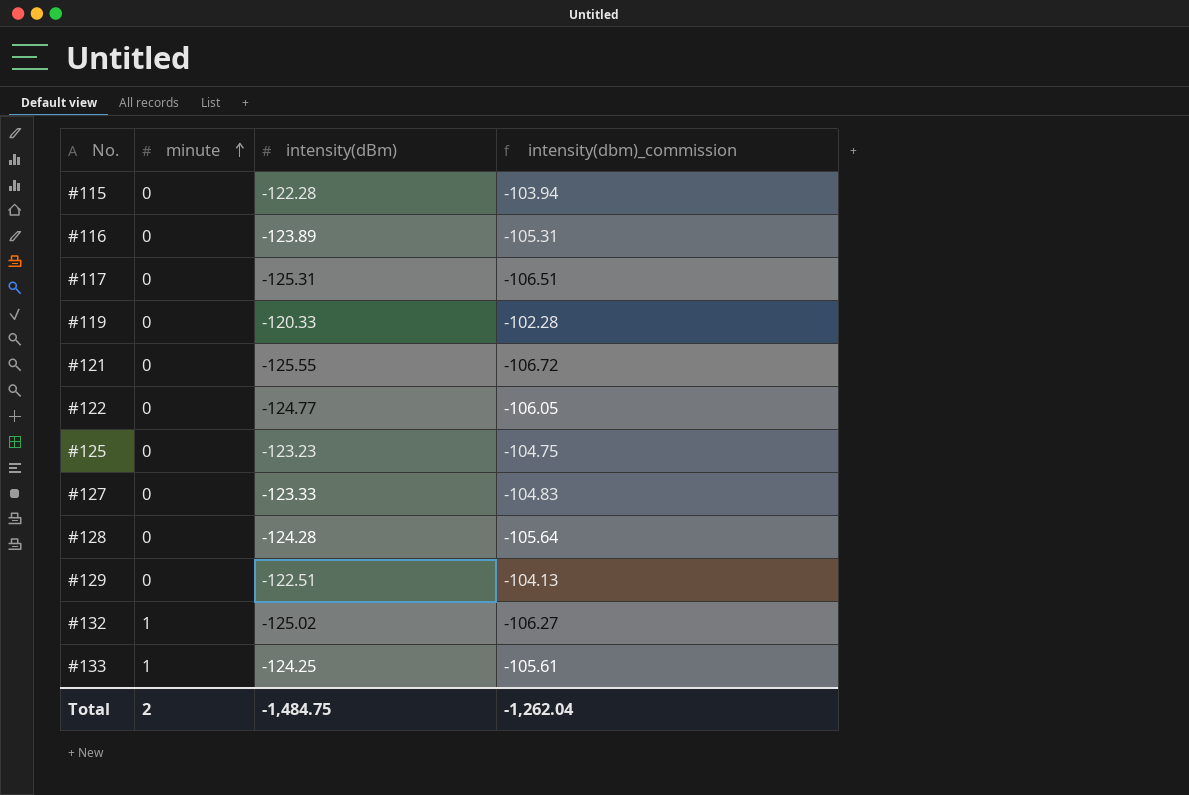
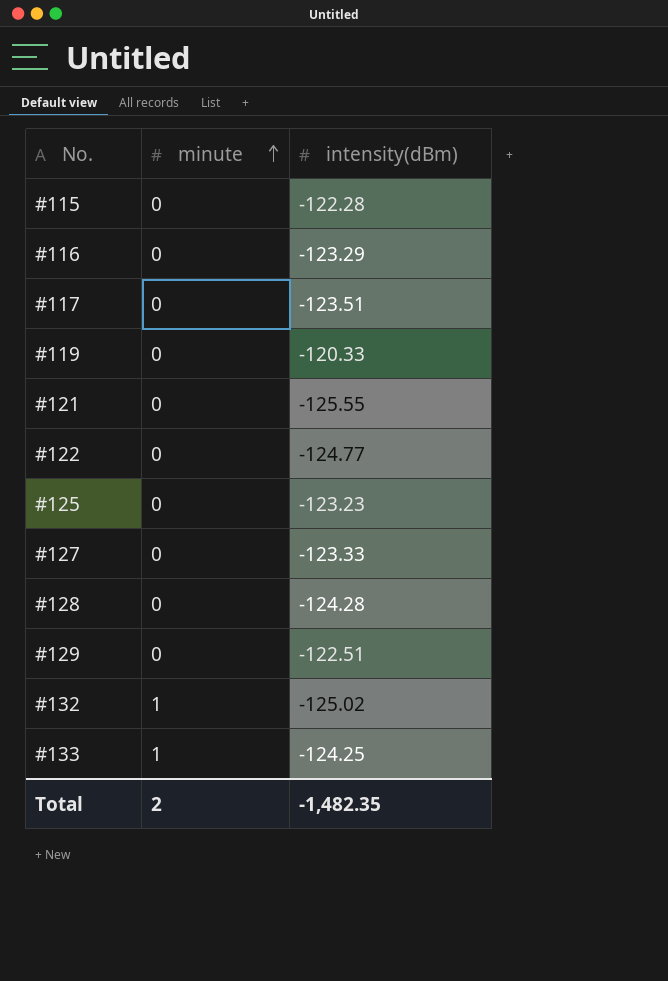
column intensity(dbm)_commission | formula: [intensity(dBm)] * 0.85 -> none
#116 | intensity(dBm): -123.89 -> -123.29
#117 | intensity(dBm): -125.31 -> -123.51
Total | intensity(dBm): -1,484.75 -> -1,482.35

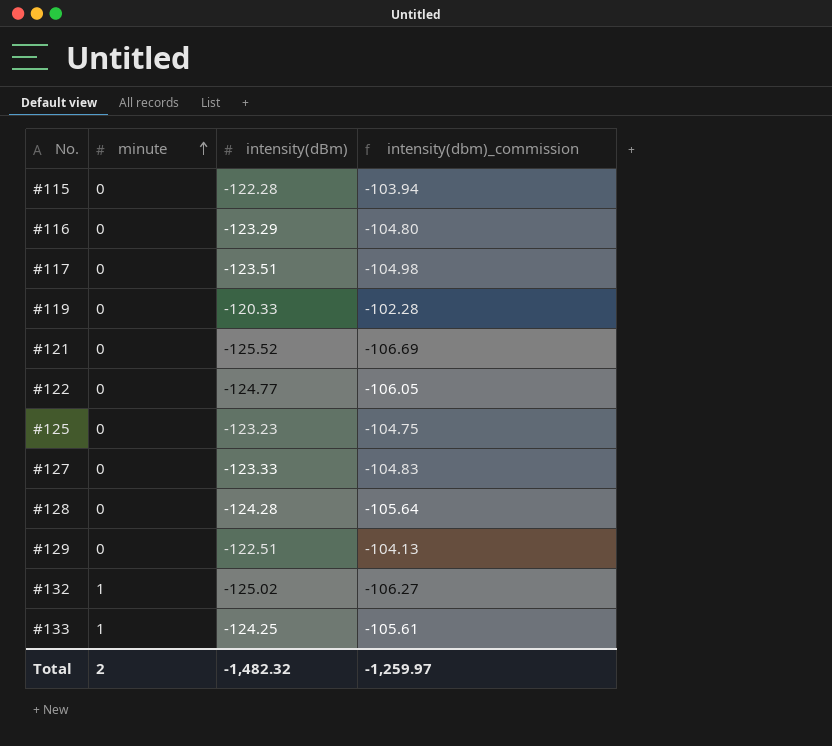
column intensity(dbm)_commission | formula: none -> [intensity(dBm)] * 0.85
#121 | intensity(dBm): -125.55 -> -125.52
Total | intensity(dBm): -1,482.35 -> -1,482.32

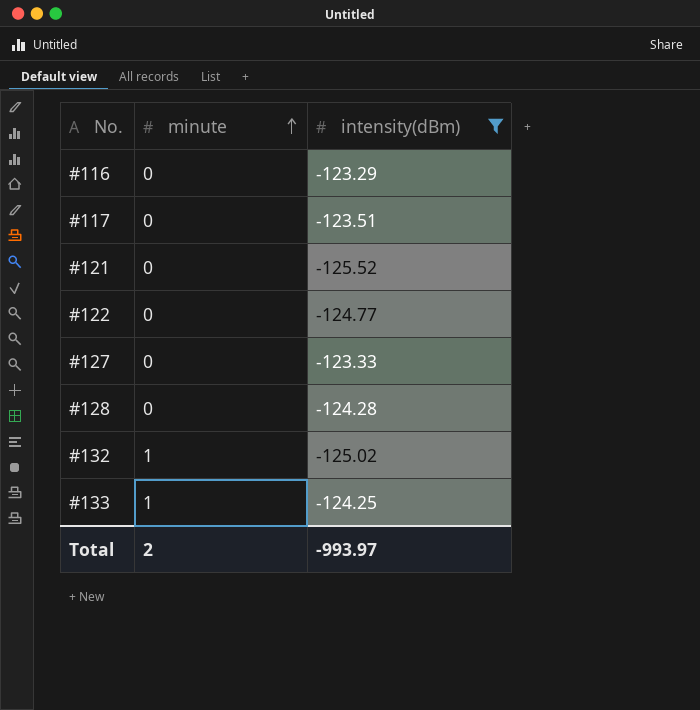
filter: none -> intensity(dBm) <= -123.29
column intensity(dbm)_commission | formula: [intensity(dBm)] * 0.85 -> none
Total | intensity(dBm): -1,482.32 -> -993.97

